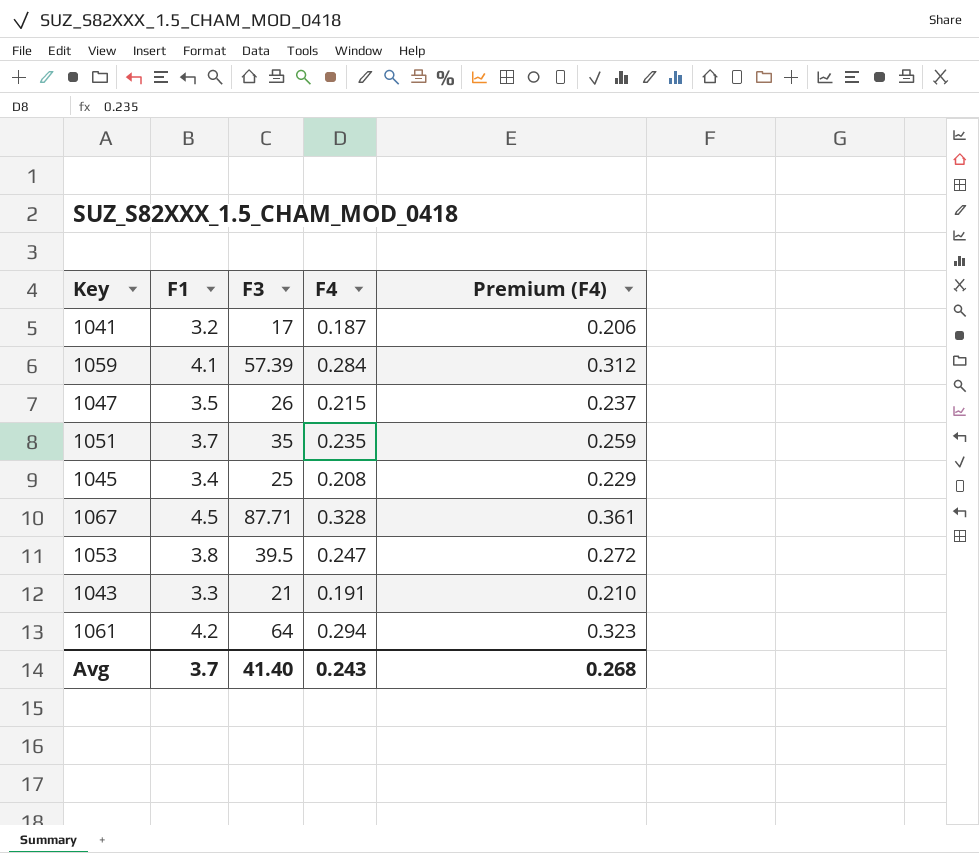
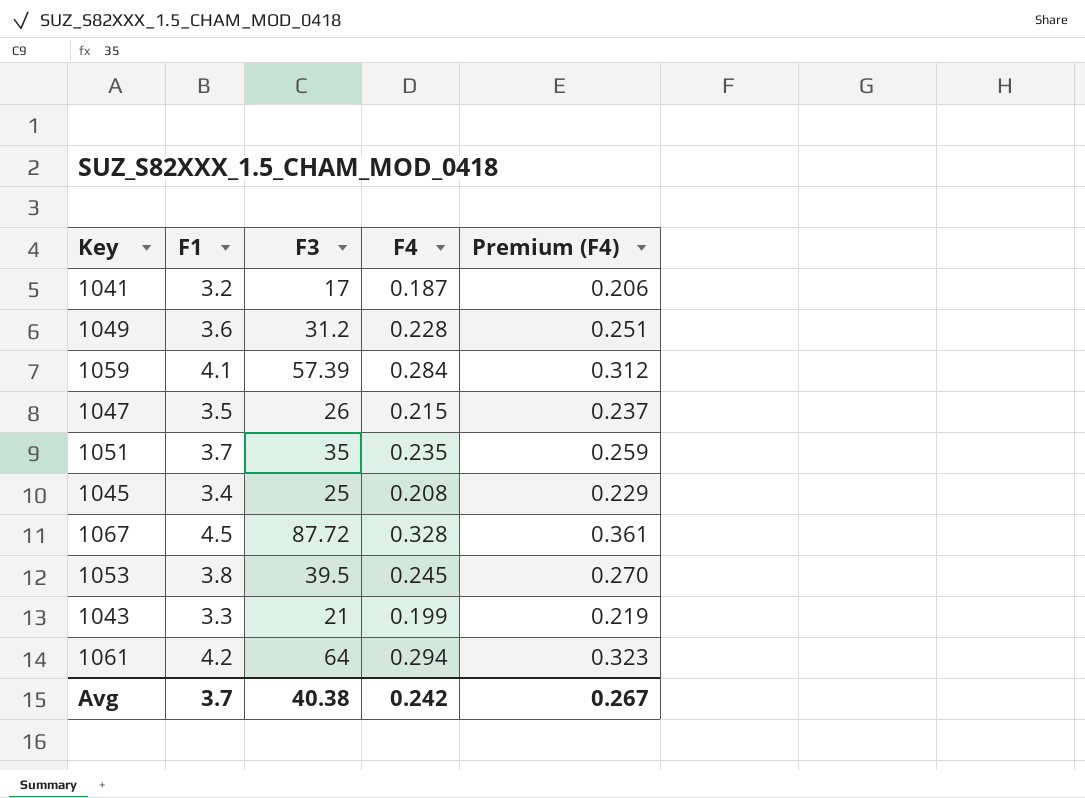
row 1049: none -> 3.6 | 31.2 | 0.228 | 0.251
1067 | F3: 87.71 -> 87.72
1053 | F4: 0.247 -> 0.245
1053 | Premium (F4): 0.272 -> 0.270
1043 | F4: 0.191 -> 0.199
1043 | Premium (F4): 0.210 -> 0.219
Avg | F3: 41.40 -> 40.38
Avg | F4: 0.243 -> 0.242
Avg | Premium (F4): 0.268 -> 0.267

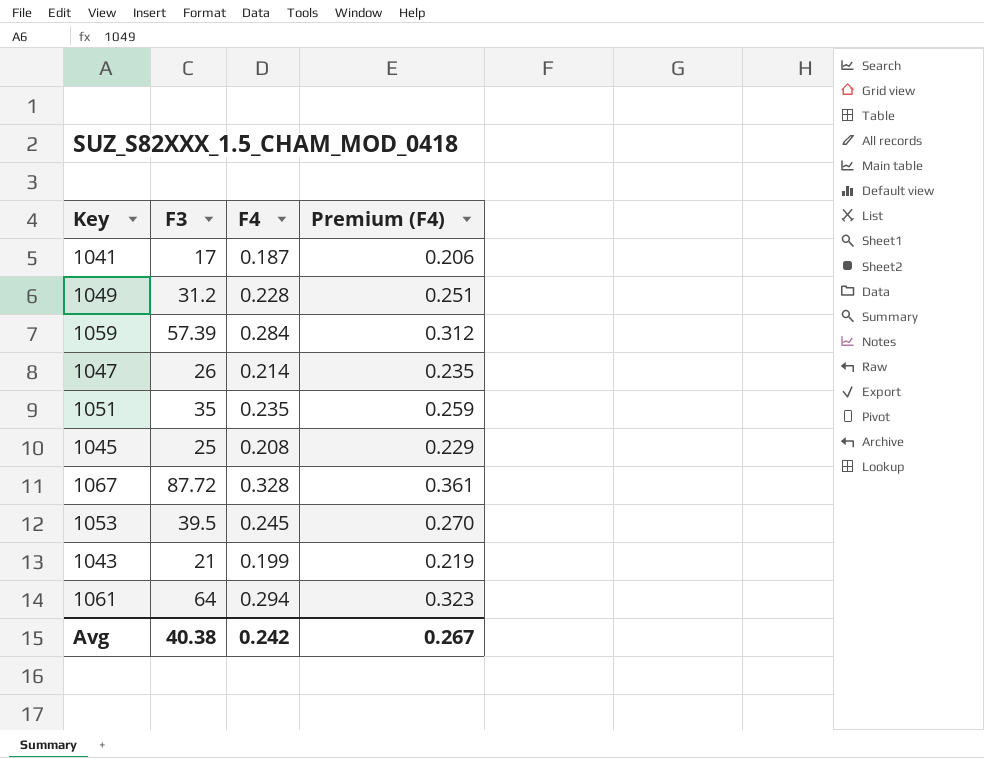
column F1 | position: 2 -> none
1047 | F4: 0.215 -> 0.214
1047 | Premium (F4): 0.237 -> 0.235

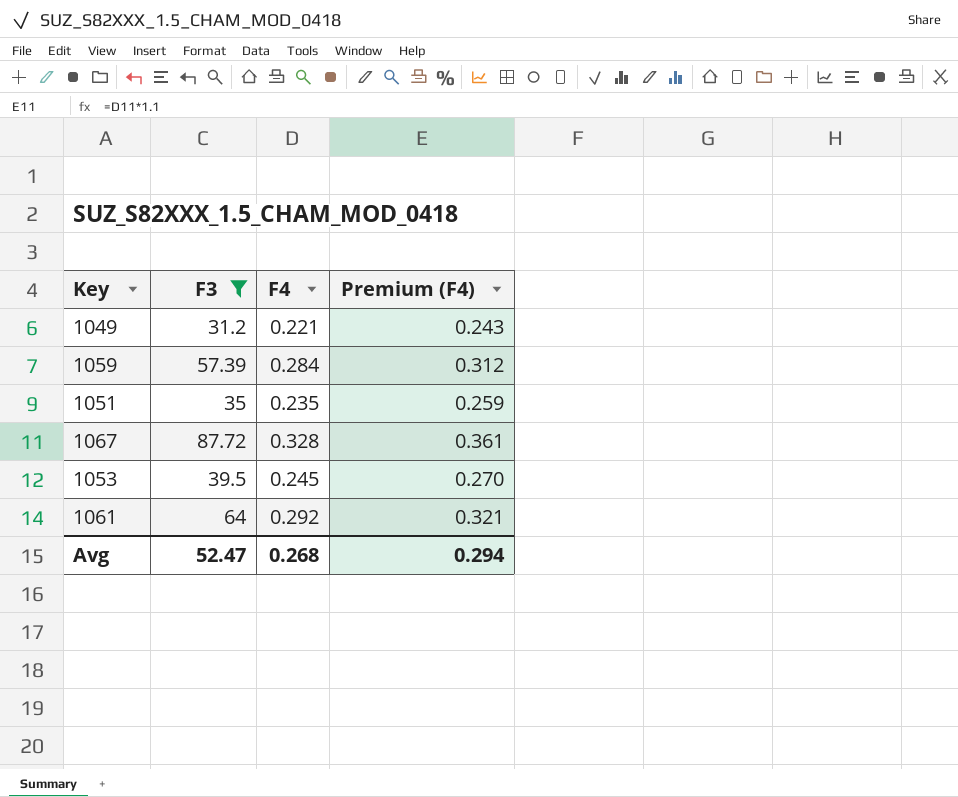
filter: none -> F3 >= 31.2
1049 | F4: 0.228 -> 0.221
1049 | Premium (F4): 0.251 -> 0.243
1061 | F4: 0.294 -> 0.292
1061 | Premium (F4): 0.323 -> 0.321
Avg | F3: 40.38 -> 52.47
Avg | F4: 0.242 -> 0.268
Avg | Premium (F4): 0.267 -> 0.294

